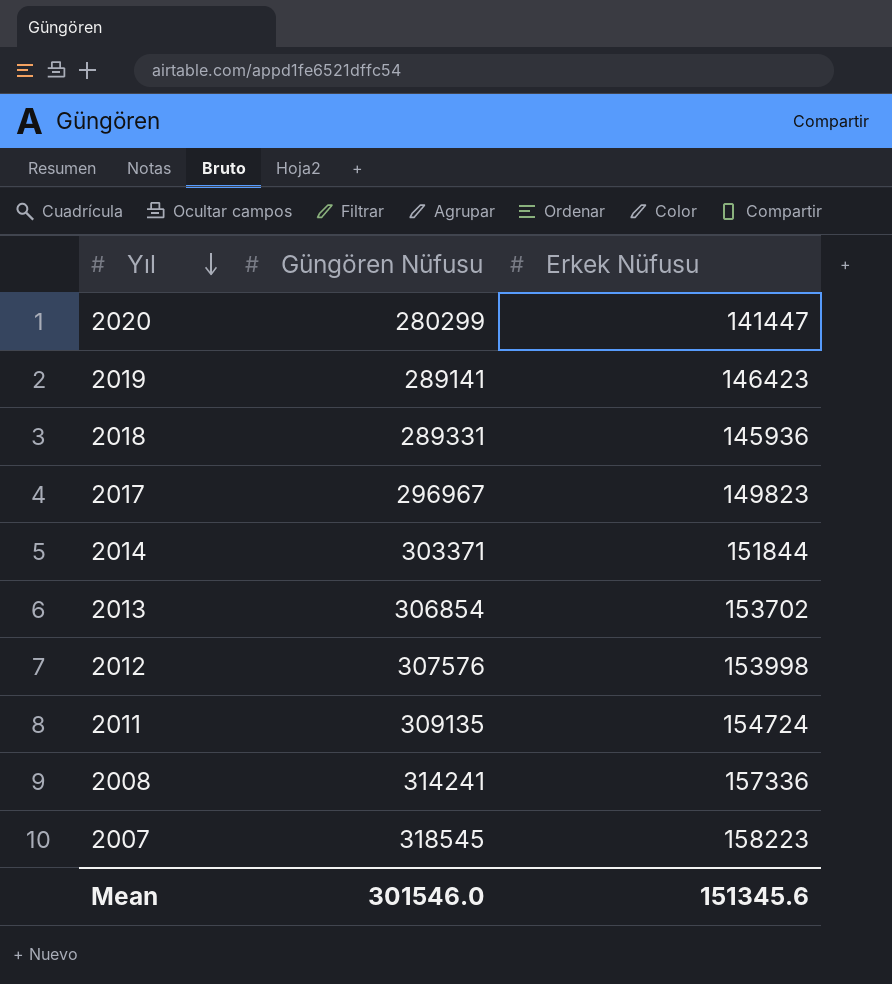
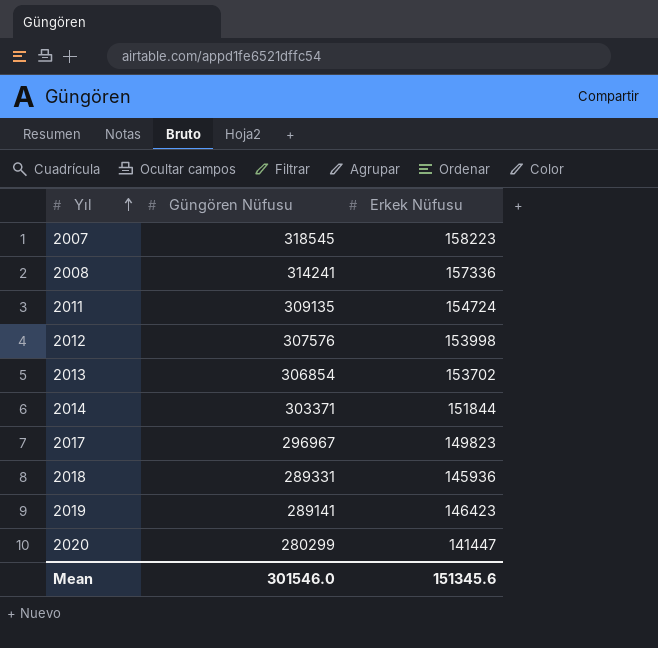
row order: Yıl descending -> Yıl ascending

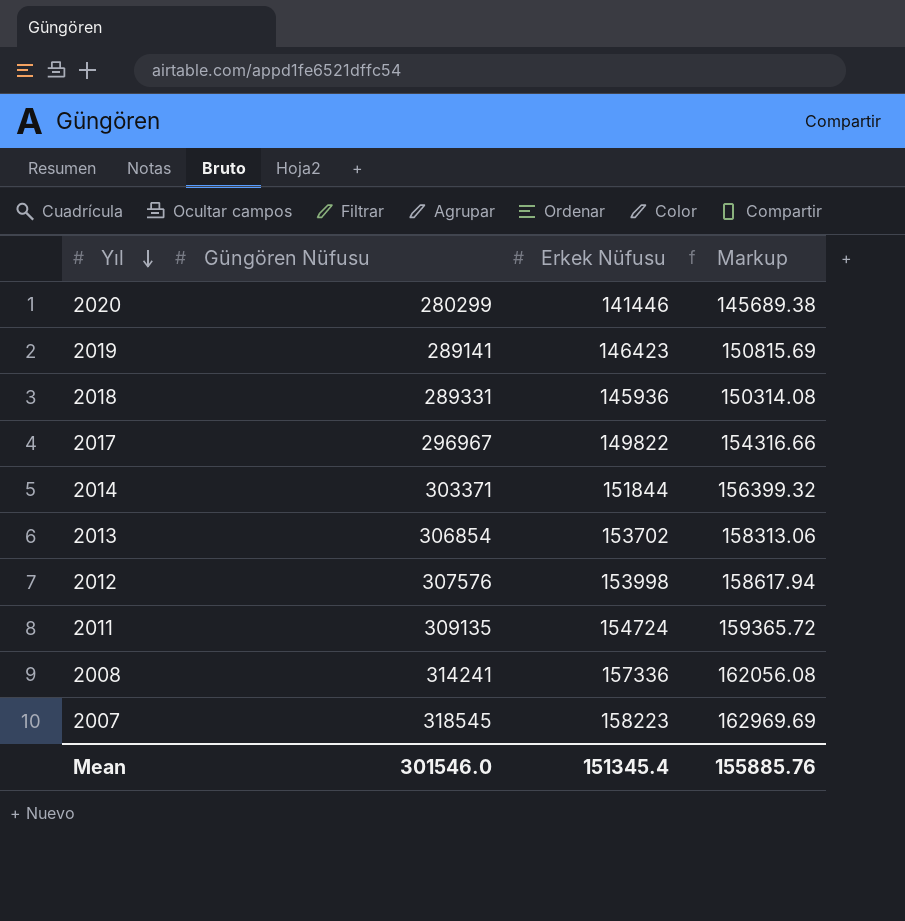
row order: Yıl ascending -> Yıl descending
column Markup | formula: none -> [Erkek Nüfusu] * 1.03
2020 | Erkek Nüfusu: 141447 -> 141446
2017 | Erkek Nüfusu: 149823 -> 149822
Mean | Erkek Nüfusu: 151345.6 -> 151345.4

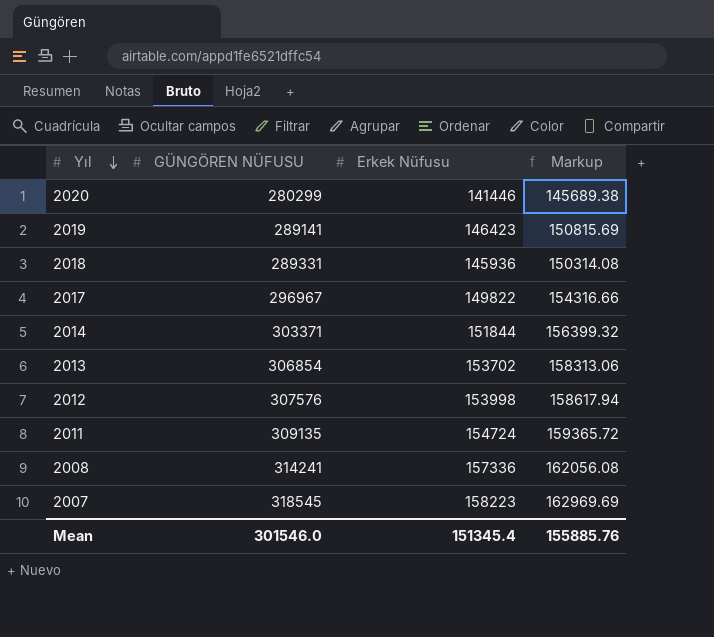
column name: Güngören Nüfusu -> GÜNGÖREN NÜFUSU

